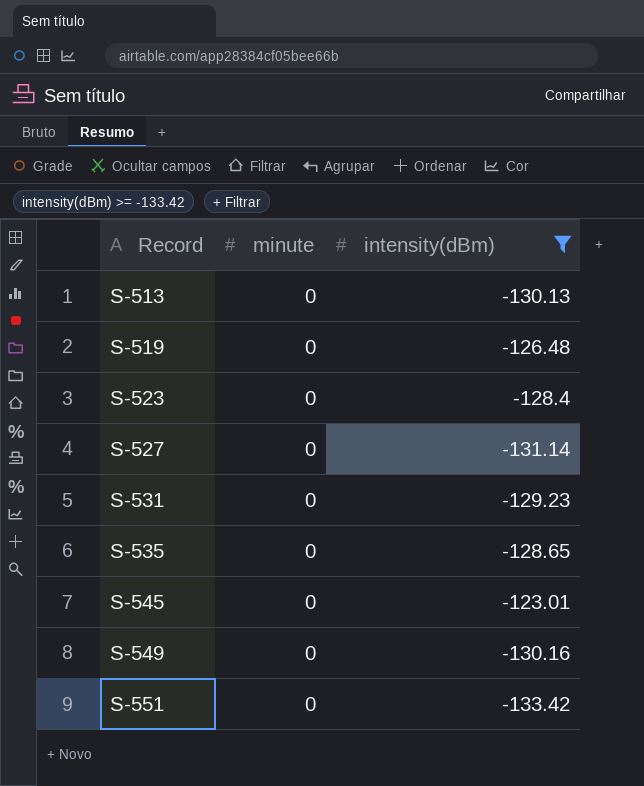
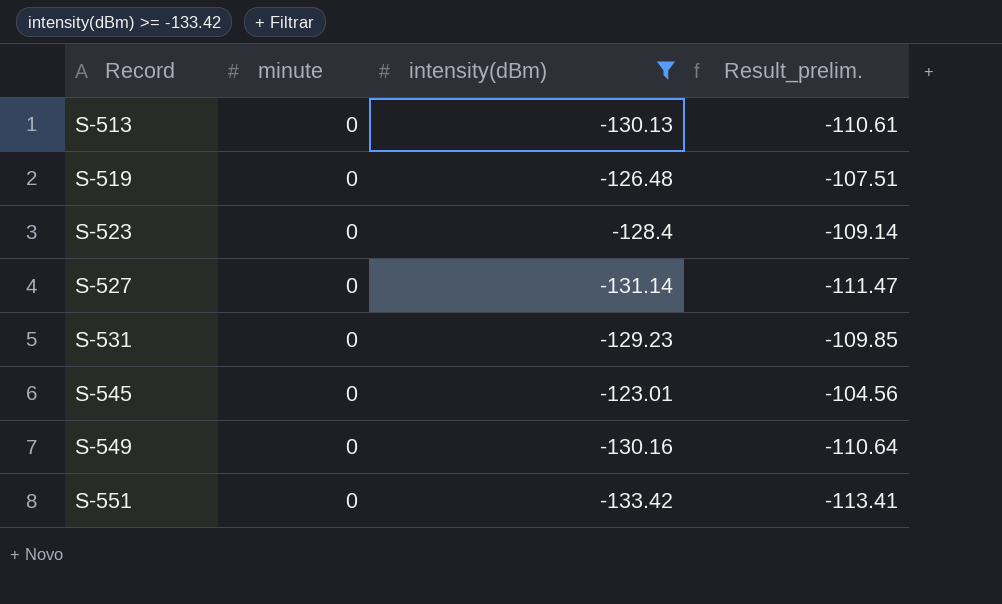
column Result_prelim. | formula: none -> [intensity(dBm)] * 0.85
row S-535: 0 | -128.65 -> none

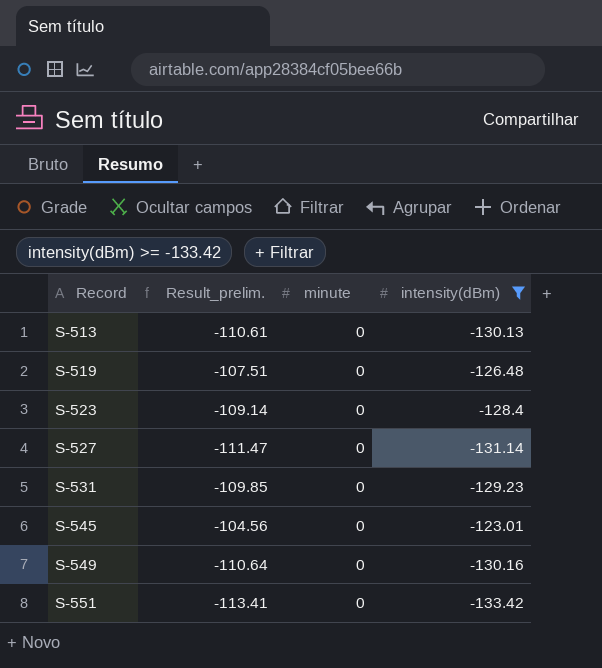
column Result_prelim. | position: 4 -> 2

